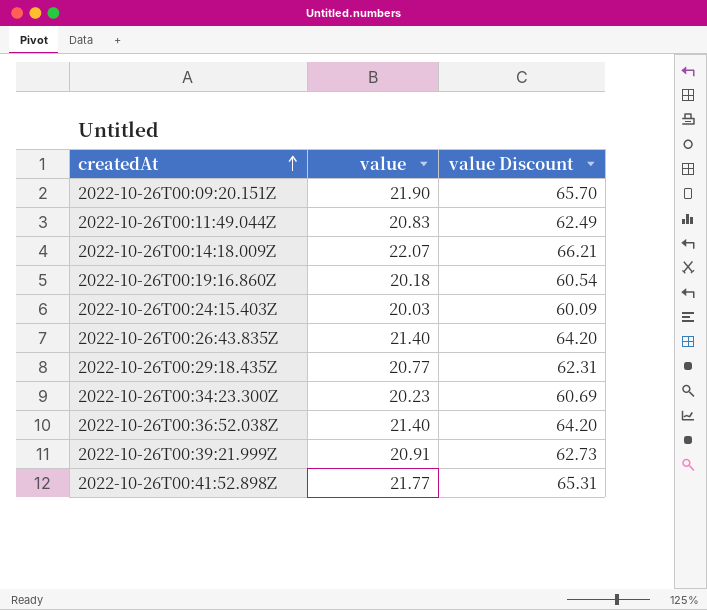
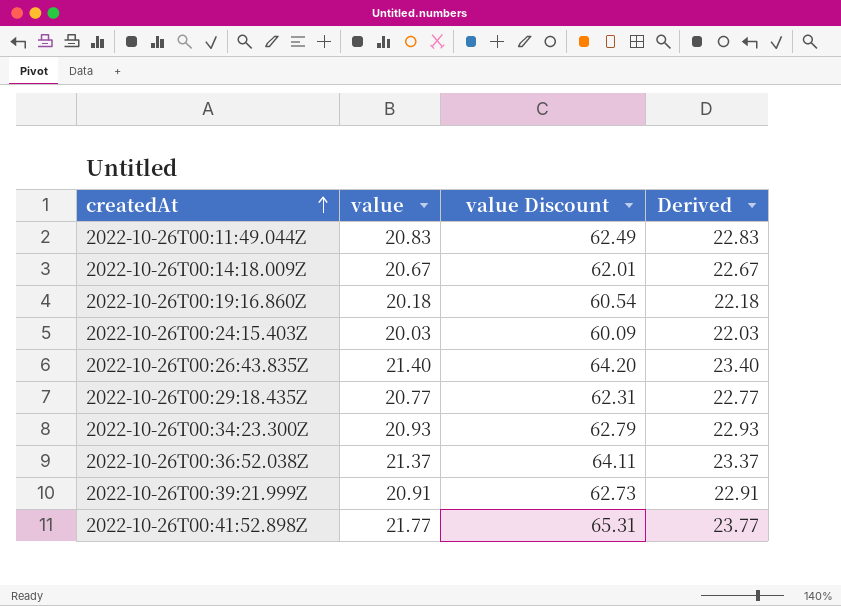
column Derived | formula: none -> [value] + 2
row 2022-10-26T00:09:20.151Z: 21.90 | 65.70 -> none
2022-10-26T00:14:18.009Z | value: 22.07 -> 20.67
2022-10-26T00:14:18.009Z | value Discount: 66.21 -> 62.01
2022-10-26T00:34:23.300Z | value: 20.23 -> 20.93
2022-10-26T00:34:23.300Z | value Discount: 60.69 -> 62.79
2022-10-26T00:36:52.038Z | value: 21.40 -> 21.37
2022-10-26T00:36:52.038Z | value Discount: 64.20 -> 64.11

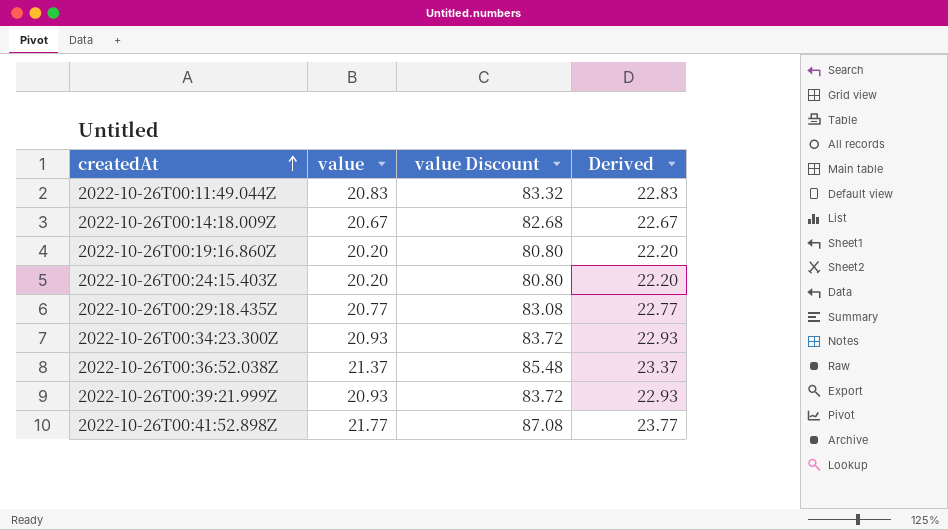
column value Discount | formula: [value] * 3 -> [value] * 4
row 2022-10-26T00:26:43.835Z: 21.40 | 64.20 | 23.40 -> none
2022-10-26T00:19:16.860Z | value: 20.18 -> 20.20
2022-10-26T00:19:16.860Z | Derived: 22.18 -> 22.20
2022-10-26T00:24:15.403Z | value: 20.03 -> 20.20
2022-10-26T00:24:15.403Z | Derived: 22.03 -> 22.20
2022-10-26T00:39:21.999Z | value: 20.91 -> 20.93
2022-10-26T00:39:21.999Z | Derived: 22.91 -> 22.93

